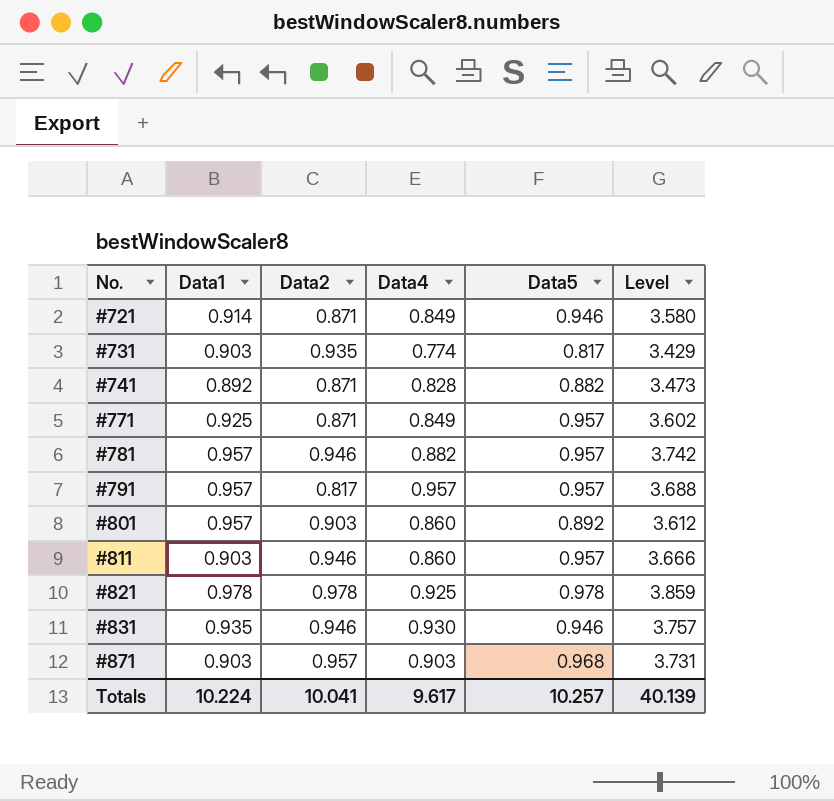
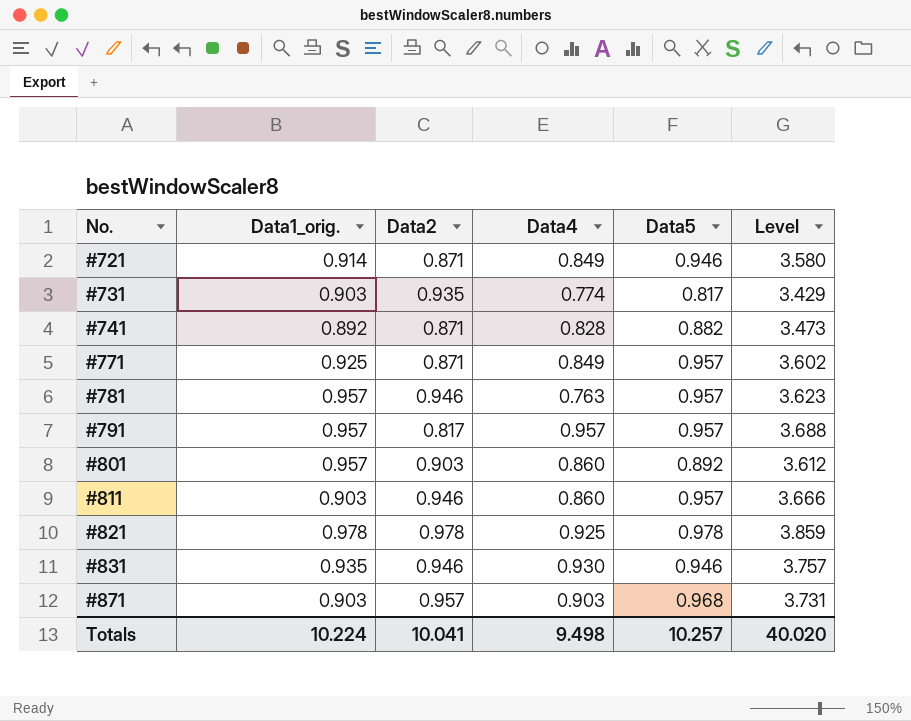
column name: Data1 -> Data1_orig.
#781 | Data4: 0.882 -> 0.763
#781 | Level: 3.742 -> 3.623
Totals | Data4: 9.617 -> 9.498
Totals | Level: 40.139 -> 40.020

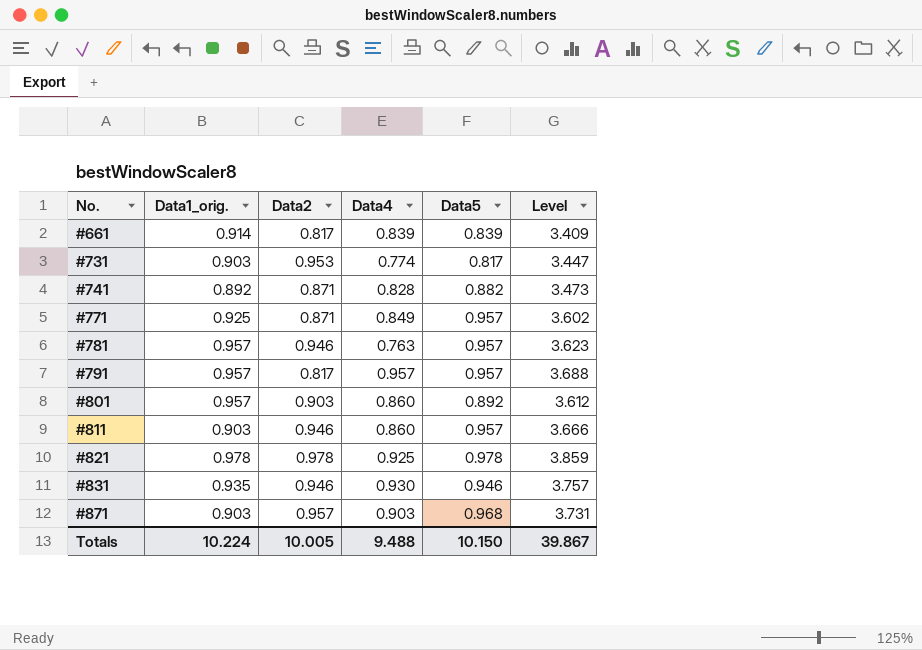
row #721: 0.914 | 0.871 | 0.849 | 0.946 | 3.580 -> none
row #661: none -> 0.914 | 0.817 | 0.839 | 0.839 | 3.409
#731 | Data2: 0.935 -> 0.953
#731 | Level: 3.429 -> 3.447
Totals | Data2: 10.041 -> 10.005
Totals | Data4: 9.498 -> 9.488
Totals | Data5: 10.257 -> 10.150
Totals | Level: 40.020 -> 39.867

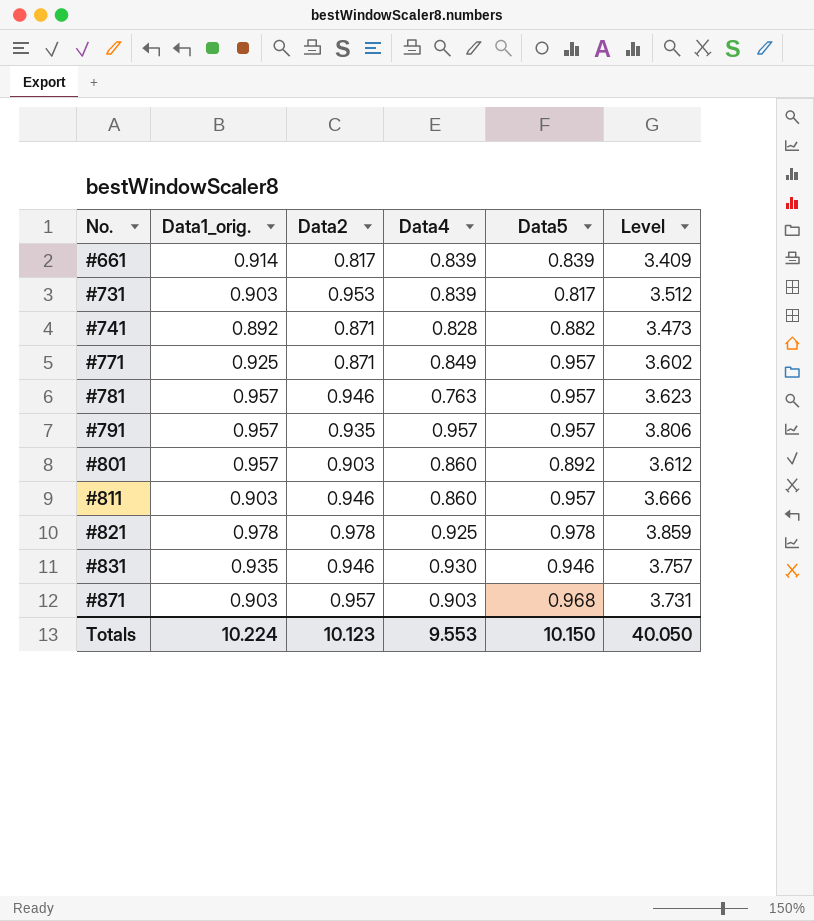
#731 | Data4: 0.774 -> 0.839
#731 | Level: 3.447 -> 3.512
#791 | Data2: 0.817 -> 0.935
#791 | Level: 3.688 -> 3.806
Totals | Data2: 10.005 -> 10.123
Totals | Data4: 9.488 -> 9.553
Totals | Level: 39.867 -> 40.050

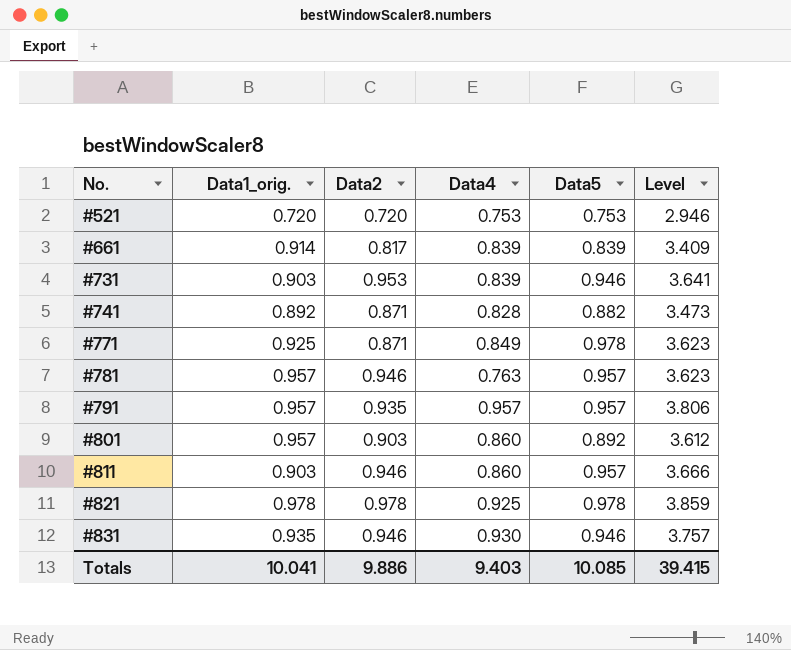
row #871: 0.903 | 0.957 | 0.903 | 0.968 | 3.731 -> none
row #521: none -> 0.720 | 0.720 | 0.753 | 0.753 | 2.946
#731 | Data5: 0.817 -> 0.946
#731 | Level: 3.512 -> 3.641
#771 | Data5: 0.957 -> 0.978
#771 | Level: 3.602 -> 3.623
Totals | Data1_orig.: 10.224 -> 10.041
Totals | Data2: 10.123 -> 9.886
Totals | Data4: 9.553 -> 9.403
Totals | Data5: 10.150 -> 10.085
Totals | Level: 40.050 -> 39.415

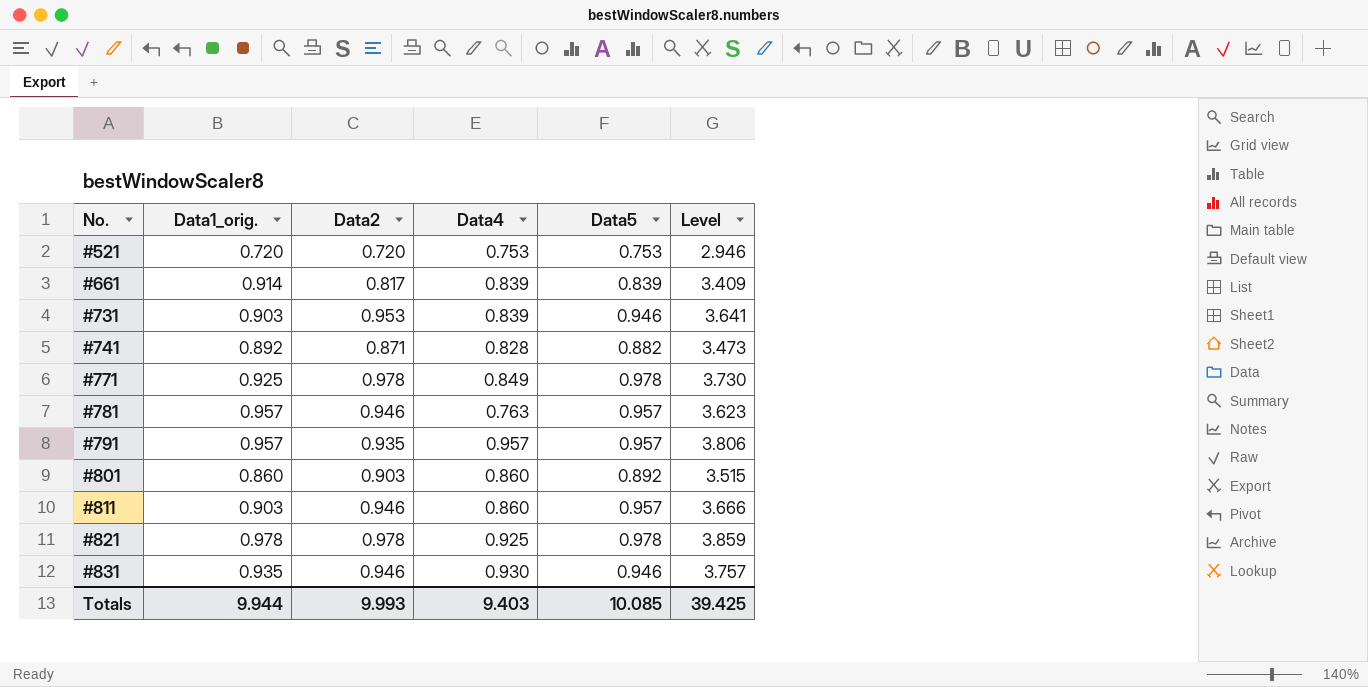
#771 | Data2: 0.871 -> 0.978
#771 | Level: 3.623 -> 3.730
#801 | Data1_orig.: 0.957 -> 0.860
#801 | Level: 3.612 -> 3.515
Totals | Data1_orig.: 10.041 -> 9.944
Totals | Data2: 9.886 -> 9.993
Totals | Level: 39.415 -> 39.425

